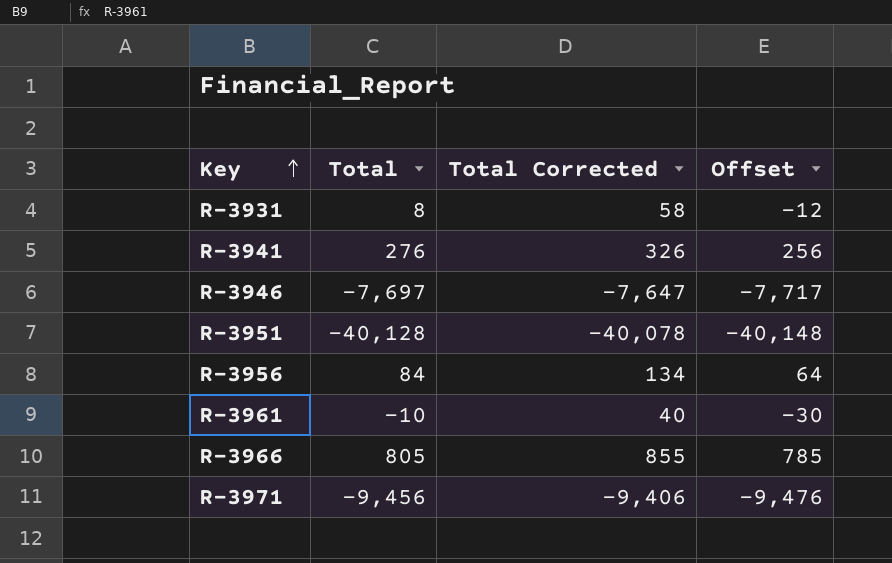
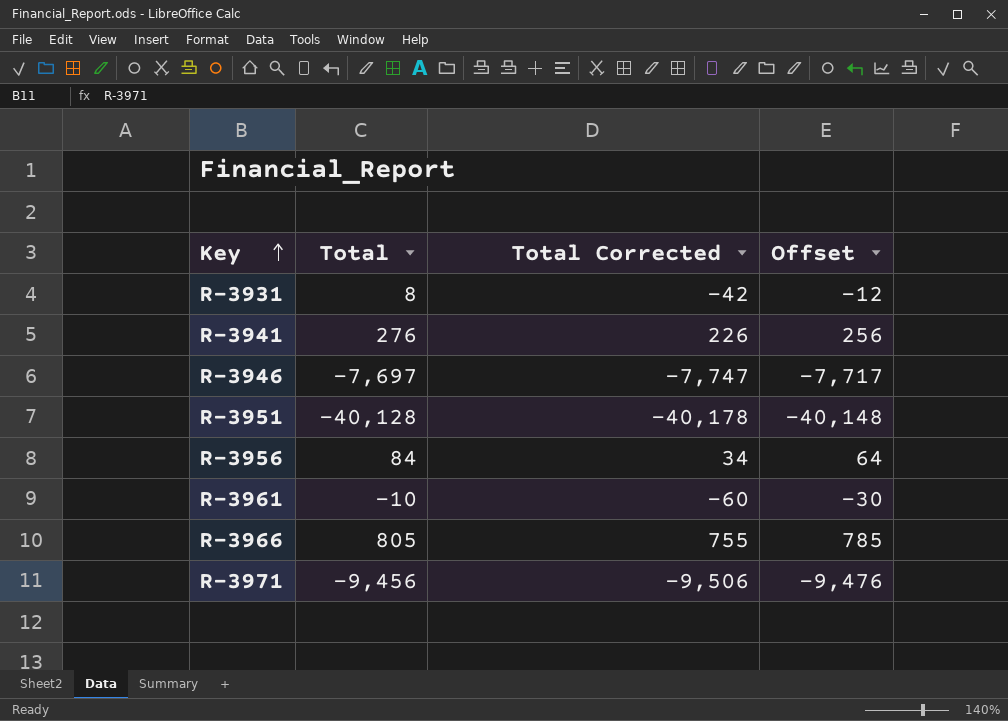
column Total Corrected | formula: [Total] + 50 -> [Total] - 50

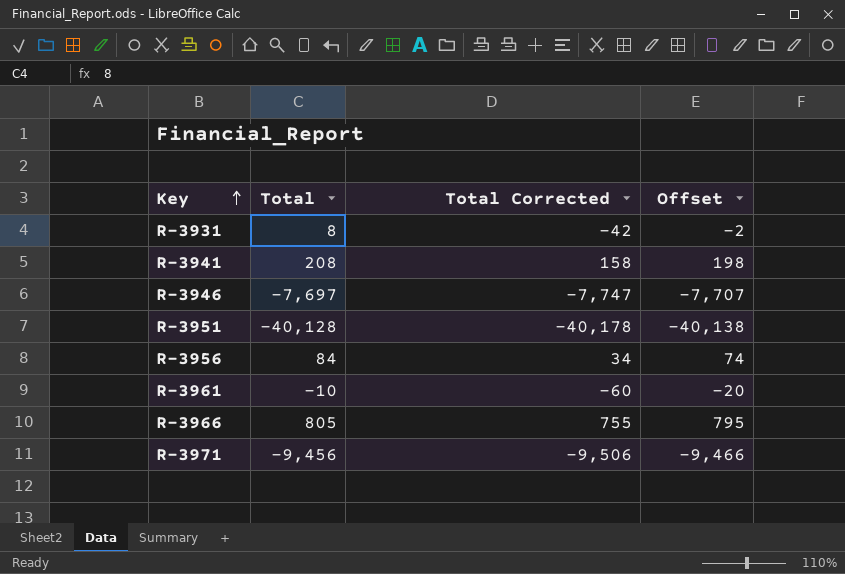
column Offset | formula: [Total] - 20 -> [Total] - 10
R-3941 | Total: 276 -> 208
R-3941 | Total Corrected: 226 -> 158

